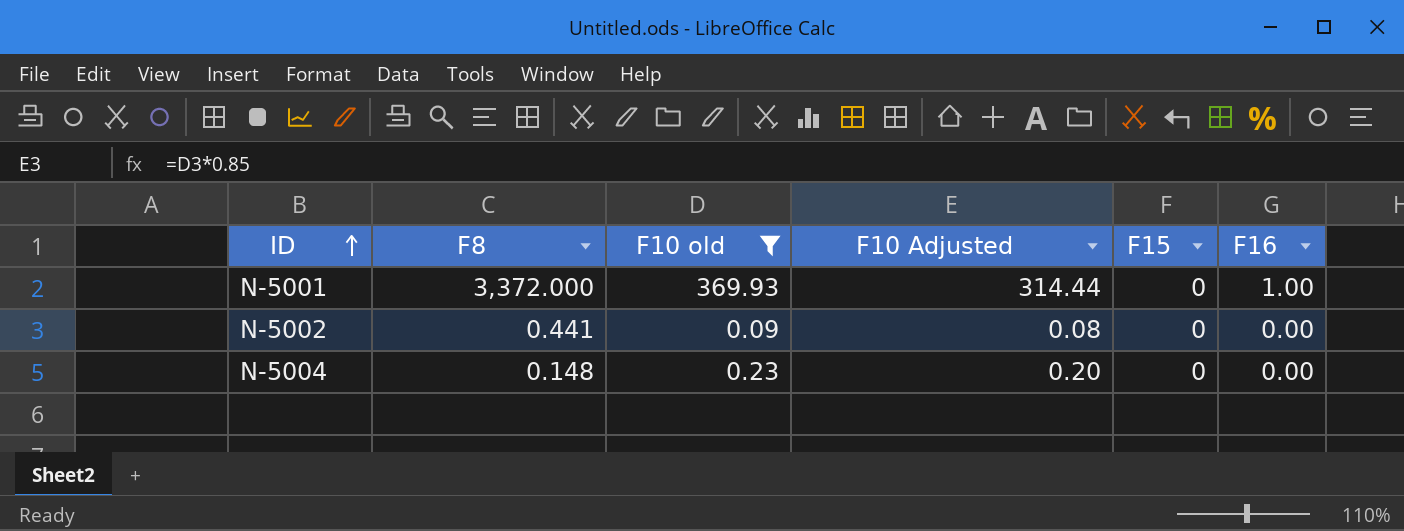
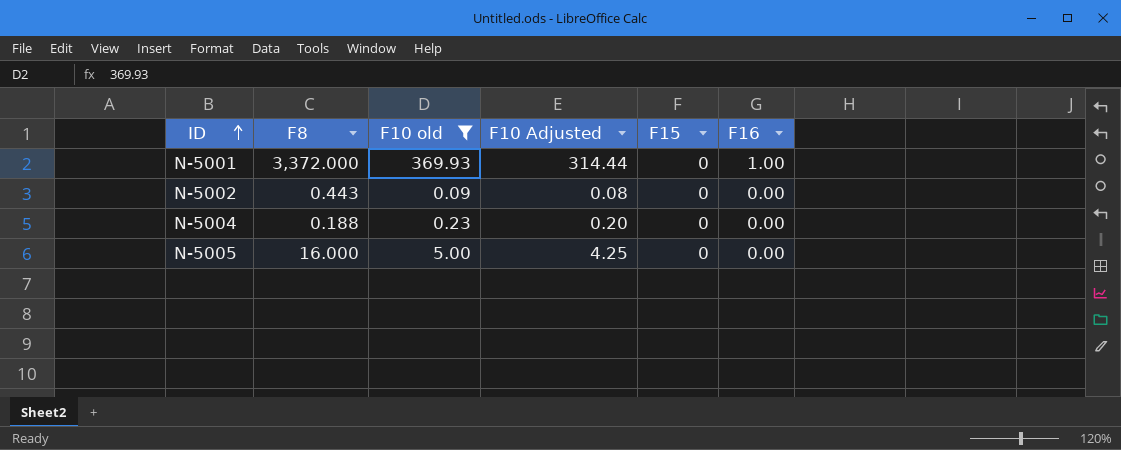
N-5002 | F8: 0.441 -> 0.443
N-5004 | F8: 0.148 -> 0.188
row N-5005: none -> 16.000 | 5.00 | 4.25 | 0 | 0.00

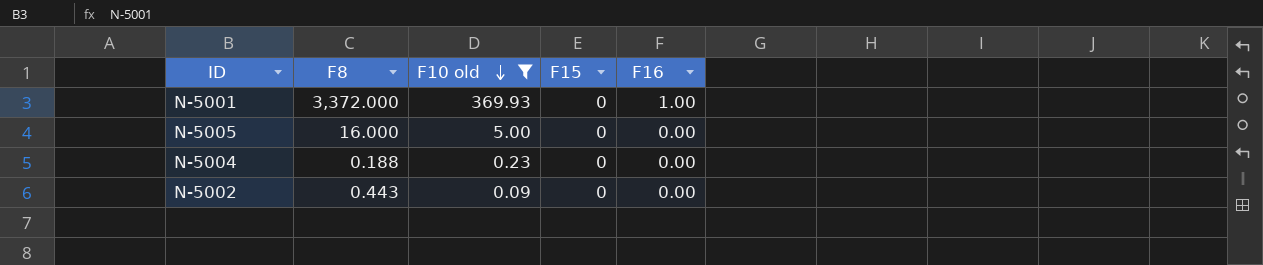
row order: ID ascending -> F10 old descending
column F10 Adjusted | formula: [F10 old] * 0.85 -> none

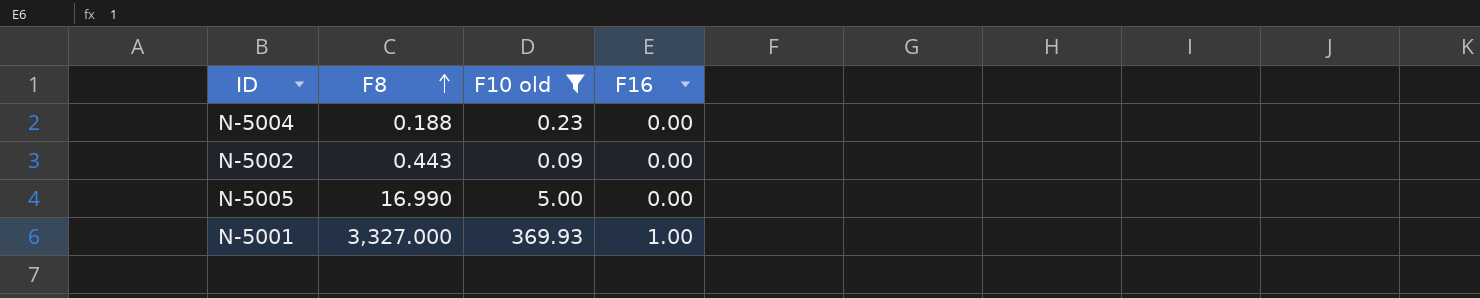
row order: F10 old descending -> F8 ascending
column F15 | position: 4 -> none
N-5005 | F8: 16.000 -> 16.990
N-5001 | F8: 3,372.000 -> 3,327.000

